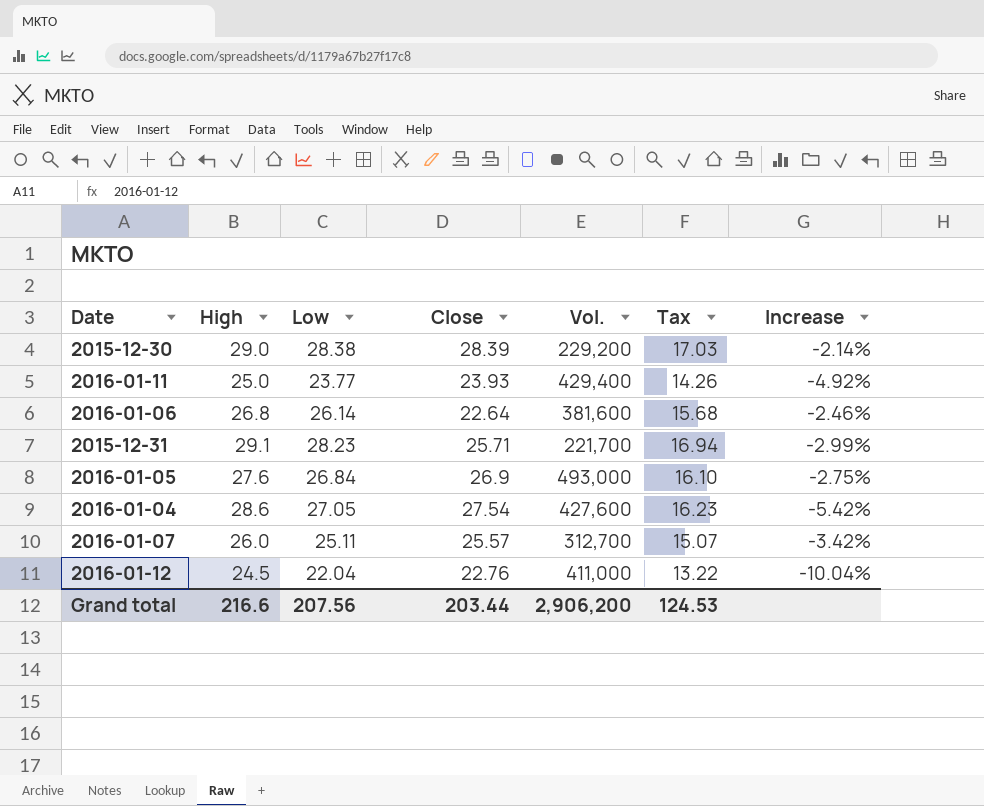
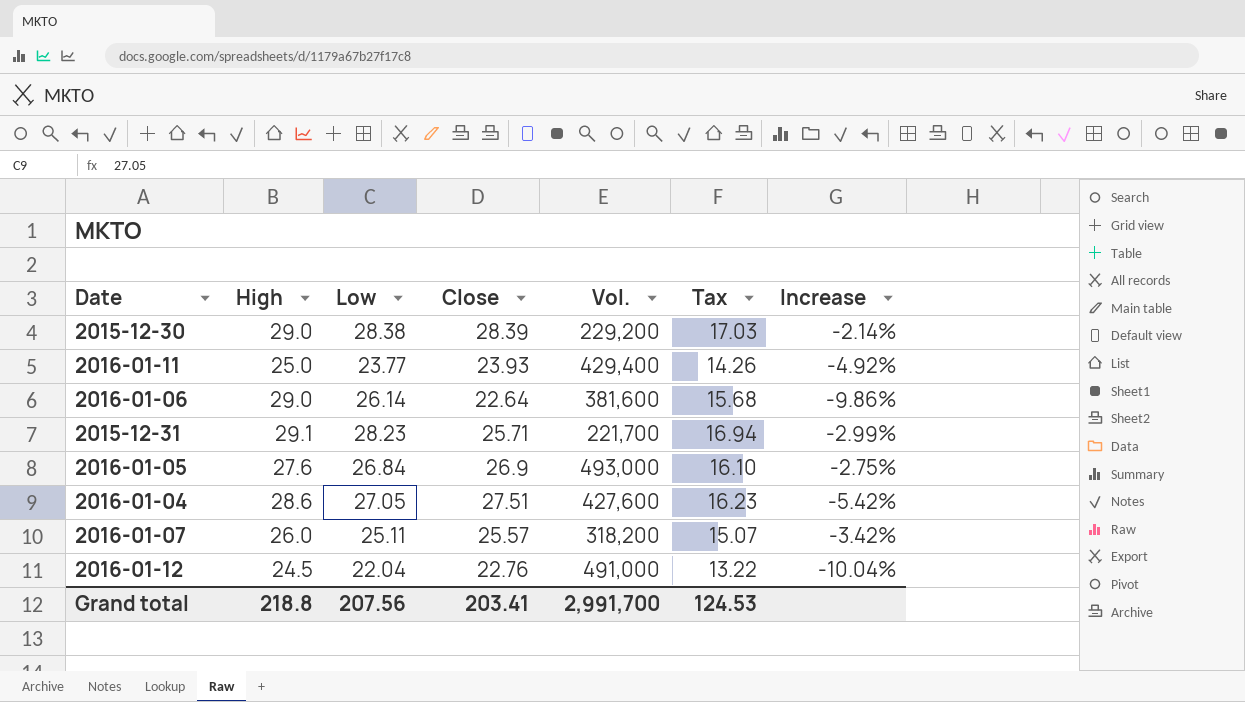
2016-01-06 | High: 26.8 -> 29.0
2016-01-06 | Increase: -2.46% -> -9.86%
2016-01-04 | Close: 27.54 -> 27.51
2016-01-07 | Vol.: 312,700 -> 318,200
2016-01-12 | Vol.: 411,000 -> 491,000
Grand total | High: 216.6 -> 218.8
Grand total | Close: 203.44 -> 203.41
Grand total | Vol.: 2,906,200 -> 2,991,700

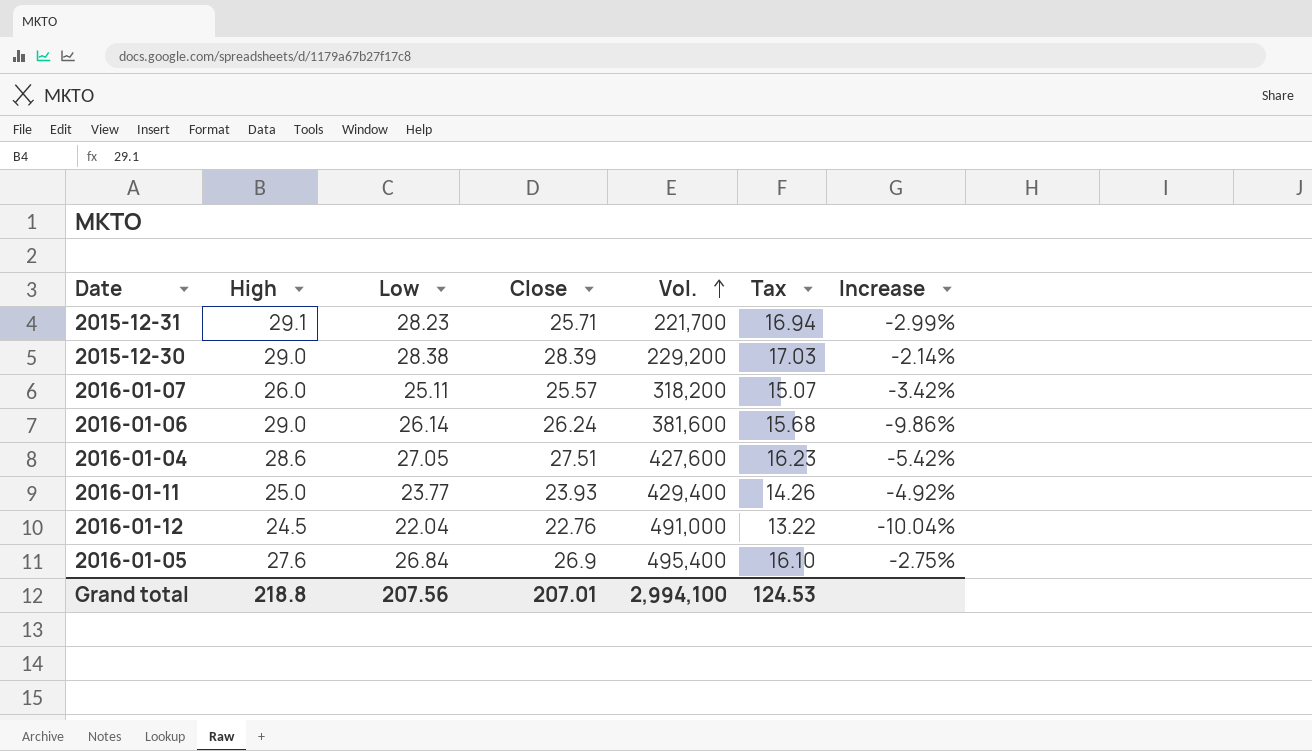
row order: none -> Vol. ascending
2016-01-06 | Close: 22.64 -> 26.24
2016-01-05 | Vol.: 493,000 -> 495,400
Grand total | Close: 203.41 -> 207.01
Grand total | Vol.: 2,991,700 -> 2,994,100

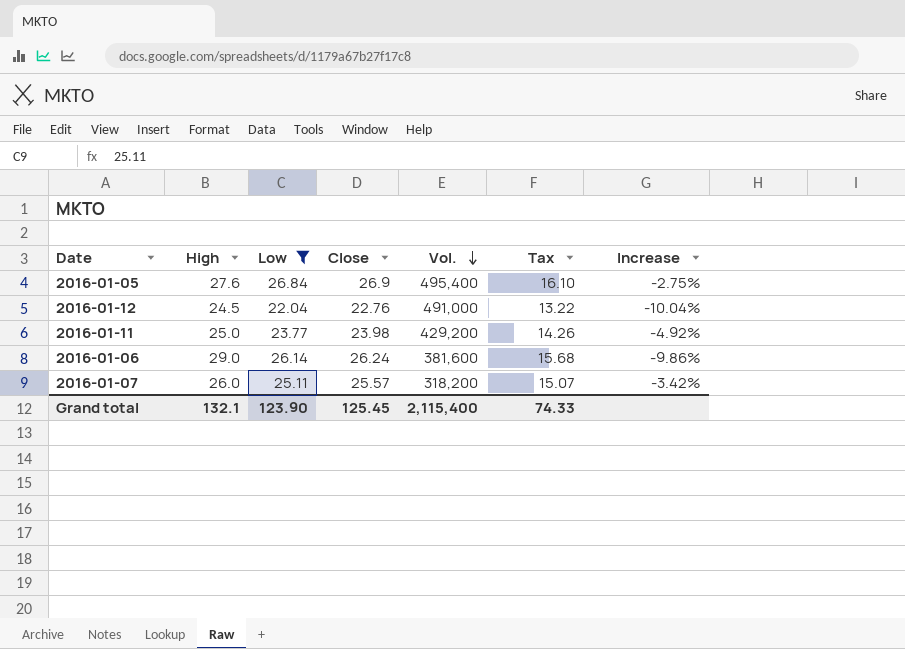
filter: none -> Low <= 26.84
row order: Vol. ascending -> Vol. descending
2016-01-11 | Close: 23.93 -> 23.98
2016-01-11 | Vol.: 429,400 -> 429,200
Grand total | High: 218.8 -> 132.1
Grand total | Low: 207.56 -> 123.90
Grand total | Close: 207.01 -> 125.45
Grand total | Vol.: 2,994,100 -> 2,115,400
Grand total | Tax: 124.53 -> 74.33

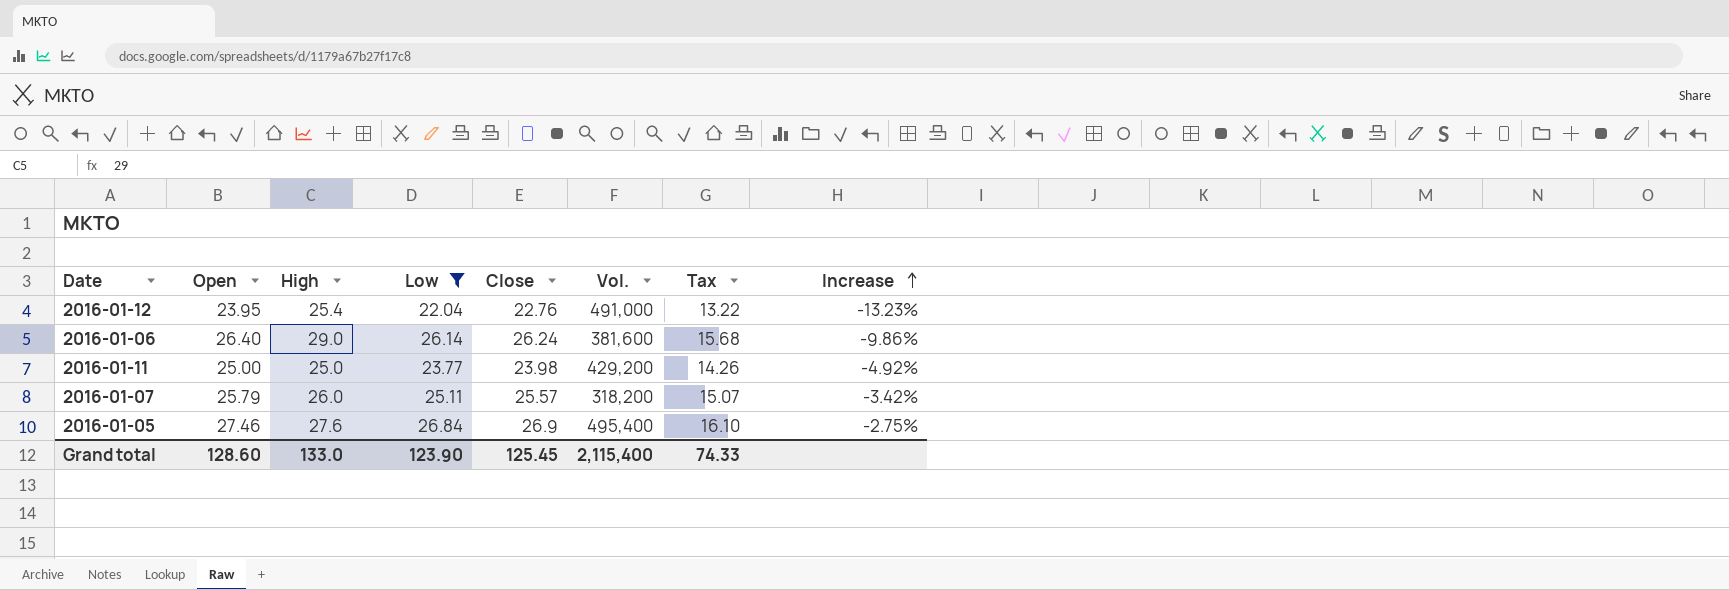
row order: Vol. descending -> Increase ascending
column Open | position: none -> 2
2016-01-12 | High: 24.5 -> 25.4
2016-01-12 | Increase: -10.04% -> -13.23%
Grand total | High: 132.1 -> 133.0

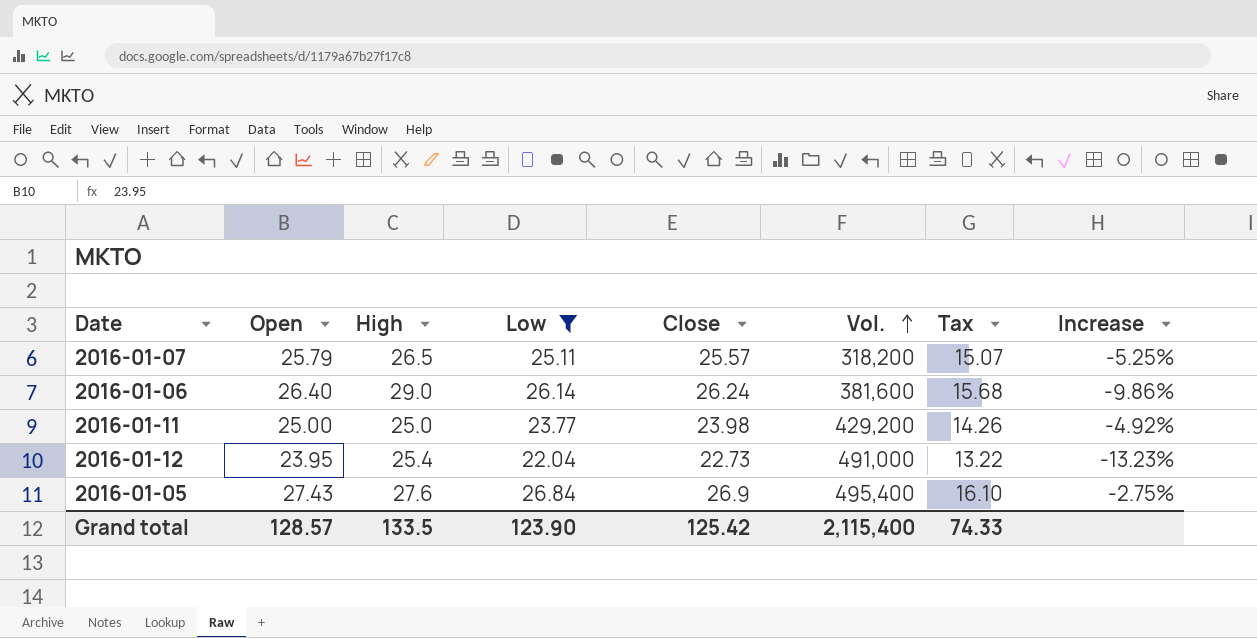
row order: Increase ascending -> Vol. ascending
2016-01-07 | High: 26.0 -> 26.5
2016-01-07 | Increase: -3.42% -> -5.25%
2016-01-12 | Close: 22.76 -> 22.73
2016-01-05 | Open: 27.46 -> 27.43
Grand total | Open: 128.60 -> 128.57
Grand total | High: 133.0 -> 133.5
Grand total | Close: 125.45 -> 125.42

